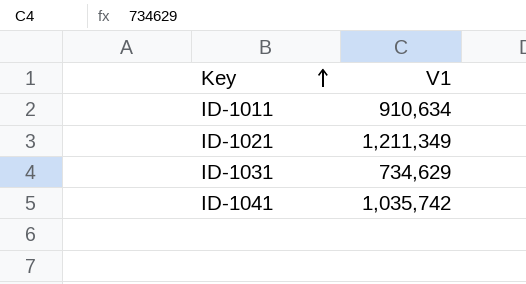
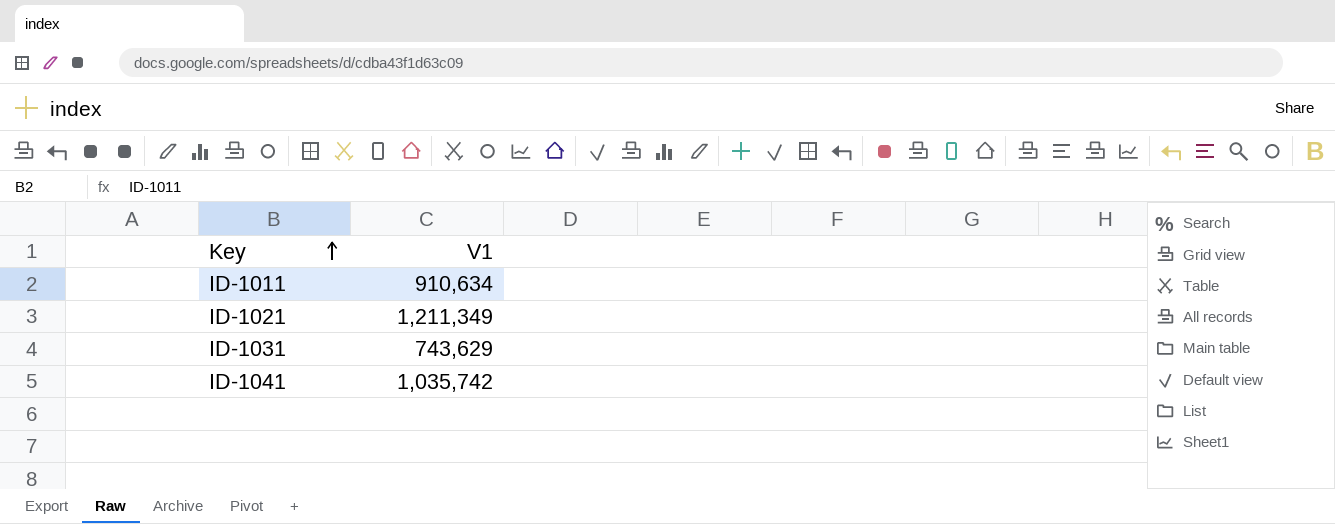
ID-1031 | V1: 734,629 -> 743,629

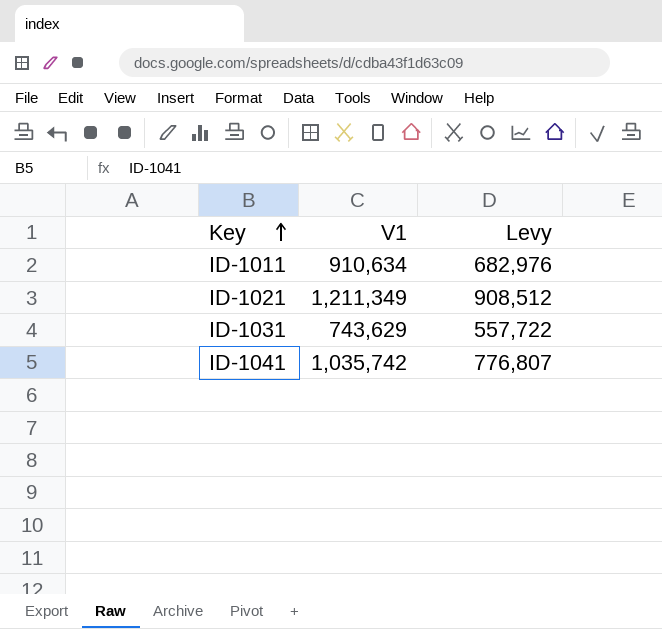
column Levy | formula: none -> [V1] * 0.75

